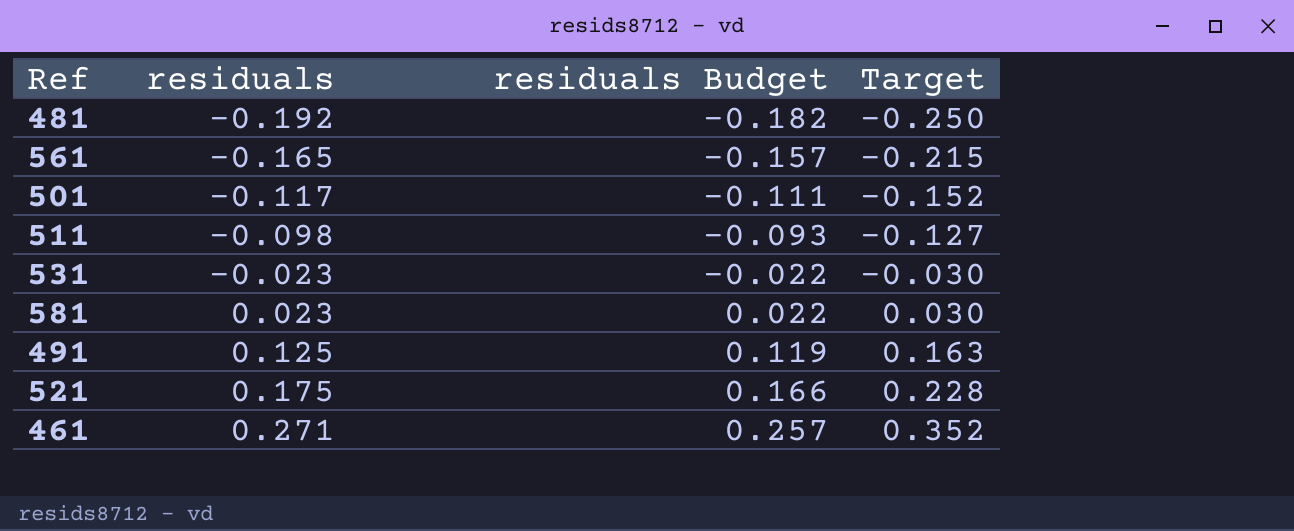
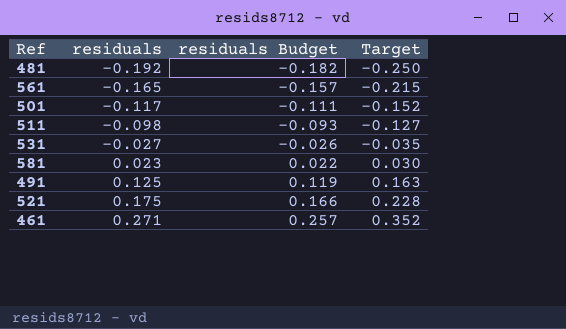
531 | residuals: -0.023 -> -0.027
531 | residuals Budget: -0.022 -> -0.026
531 | Target: -0.030 -> -0.035

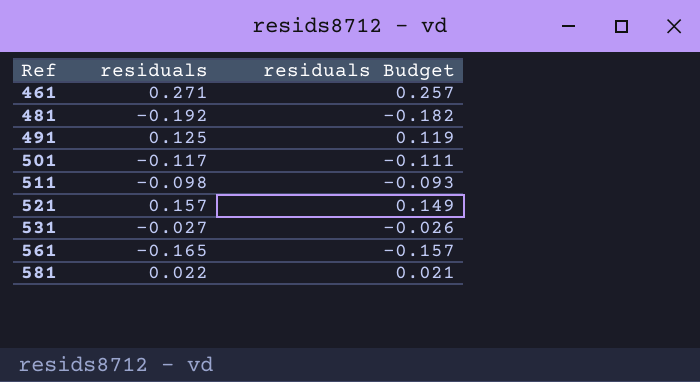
row order: residuals ascending -> Ref ascending
column Target | formula: [residuals] * 1.3 -> none
521 | residuals: 0.175 -> 0.157
521 | residuals Budget: 0.166 -> 0.149
581 | residuals: 0.023 -> 0.022
581 | residuals Budget: 0.022 -> 0.021

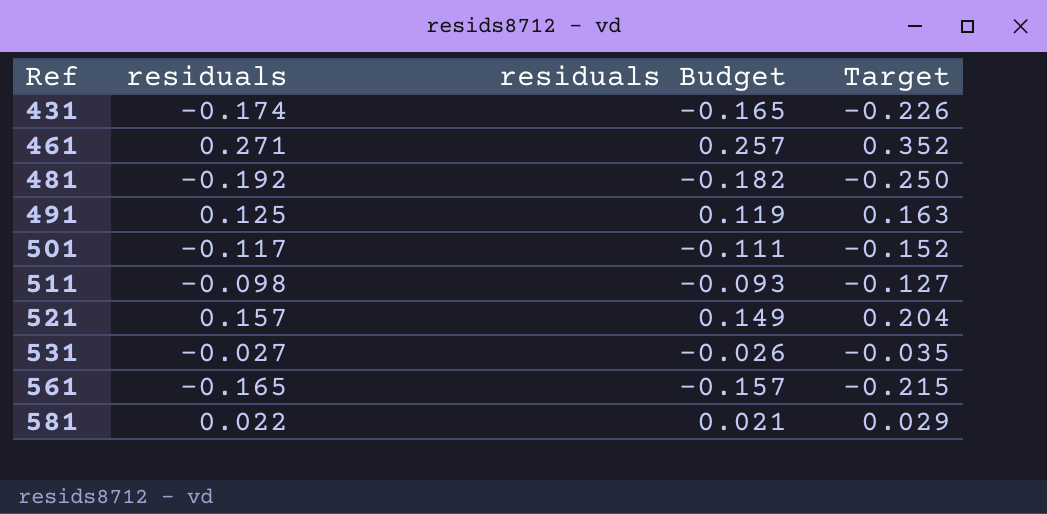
column Target | formula: none -> [residuals] * 1.3
row 431: none -> -0.174 | -0.165 | -0.226

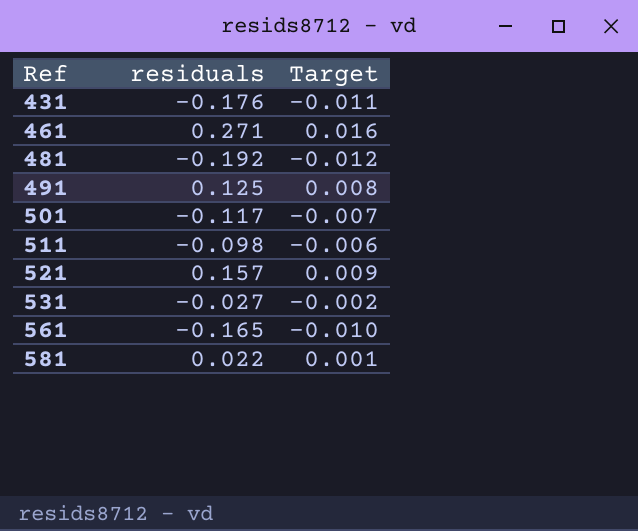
column residuals Budget | formula: [residuals] * 0.95 -> none
column Target | formula: [residuals] * 1.3 -> [residuals] * 0.06
431 | residuals: -0.174 -> -0.176

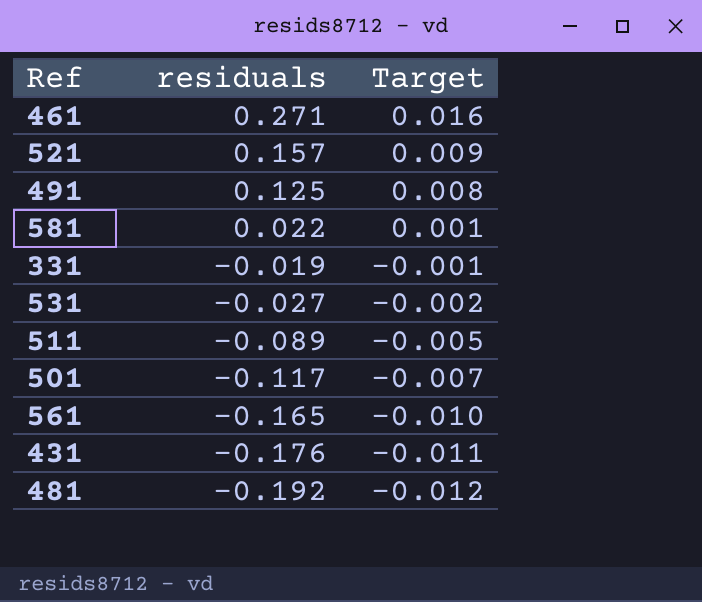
row order: Ref ascending -> residuals descending
row 331: none -> -0.019 | -0.001
511 | residuals: -0.098 -> -0.089
511 | Target: -0.006 -> -0.005

